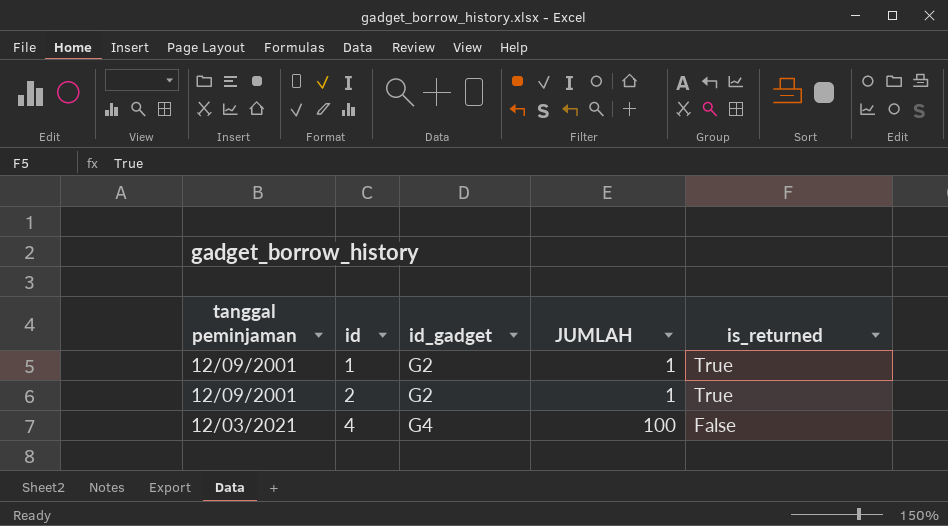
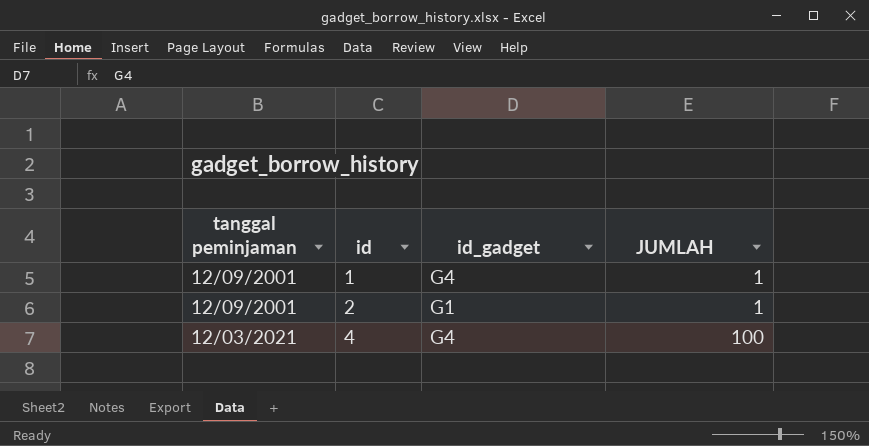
column is_returned | position: 5 -> none
1 | id_gadget: G2 -> G4
2 | id_gadget: G2 -> G1

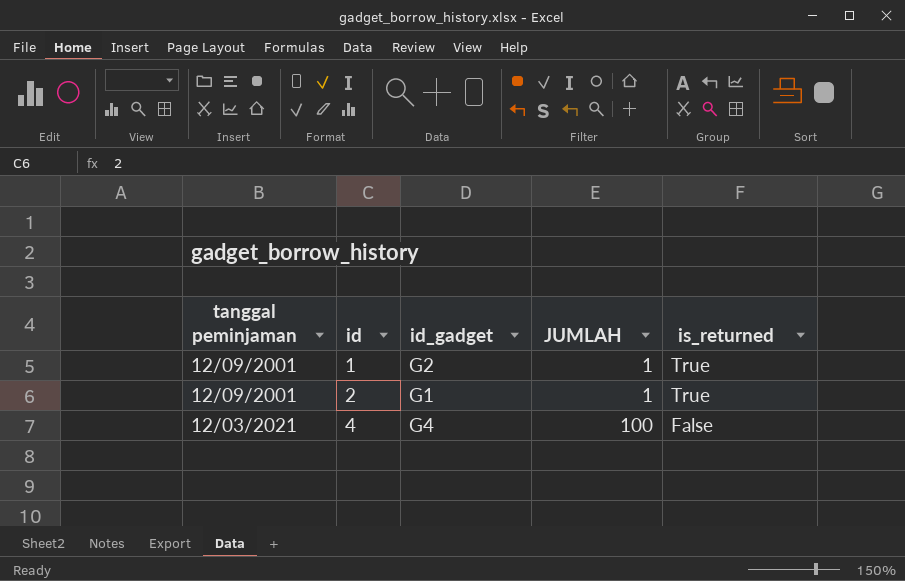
column is_returned | position: none -> 5
1 | id_gadget: G4 -> G2

